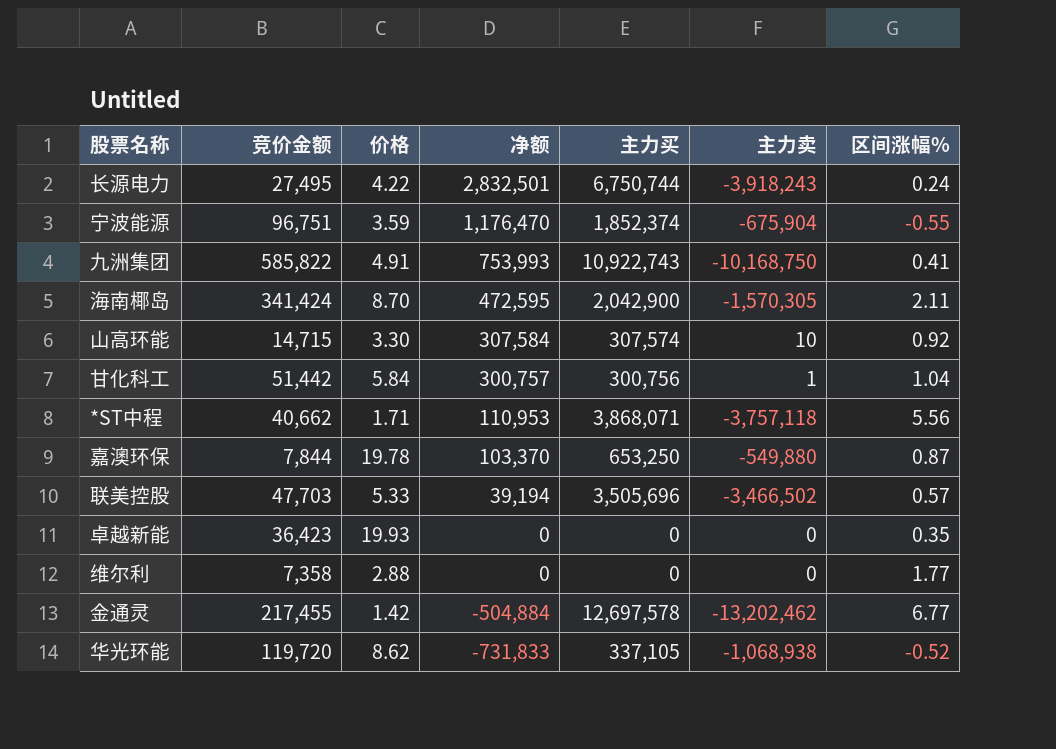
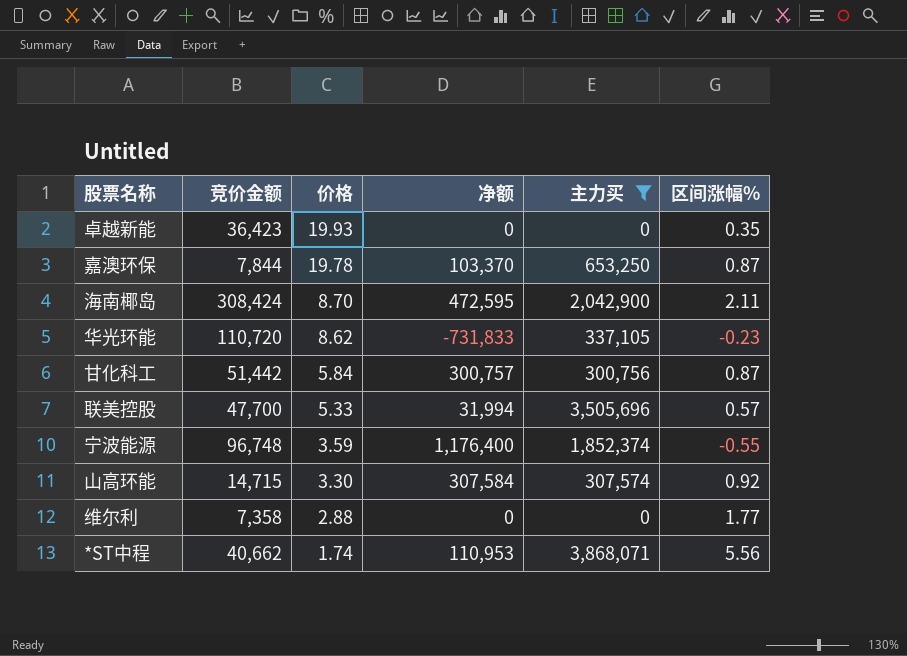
filter: none -> 主力买 <= 3,868,071
row order: 净额 descending -> 价格 descending
column 主力卖 | formula: [净额] - [主力买] -> none
海南椰岛 | 竞价金额: 341,424 -> 308,424
华光环能 | 竞价金额: 119,720 -> 110,720
华光环能 | 区间涨幅%: -0.52 -> -0.23
甘化科工 | 区间涨幅%: 1.04 -> 0.87
联美控股 | 竞价金额: 47,703 -> 47,700
联美控股 | 净额: 39,194 -> 31,994
宁波能源 | 竞价金额: 96,751 -> 96,748
宁波能源 | 净额: 1,176,470 -> 1,176,400
*ST中程 | 价格: 1.71 -> 1.74

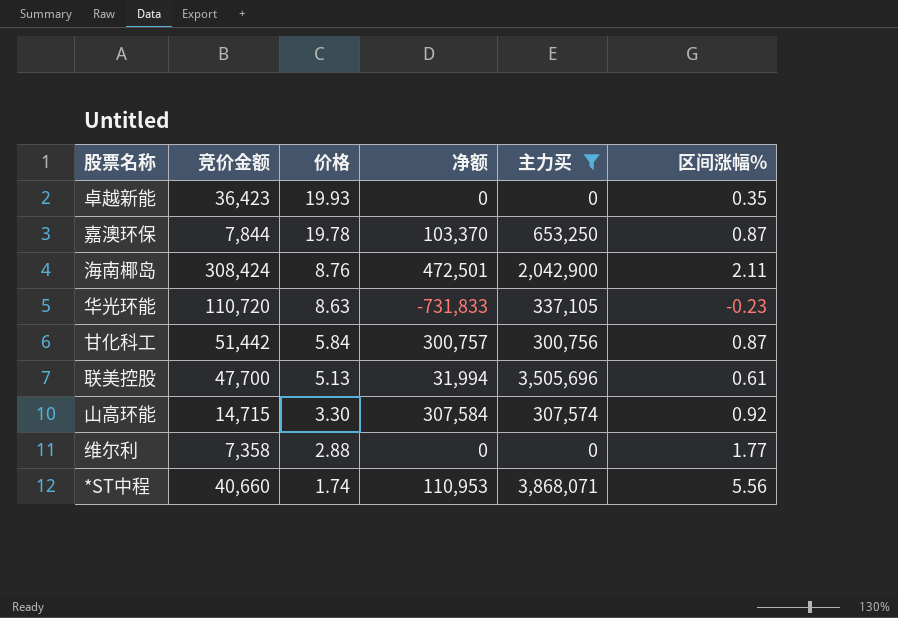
row 宁波能源: 96,748 | 3.59 | 1,176,400 | 1,852,374 | -0.55 -> none
海南椰岛 | 价格: 8.70 -> 8.76
海南椰岛 | 净额: 472,595 -> 472,501
华光环能 | 价格: 8.62 -> 8.63
联美控股 | 价格: 5.33 -> 5.13
联美控股 | 区间涨幅%: 0.57 -> 0.61
*ST中程 | 竞价金额: 40,662 -> 40,660

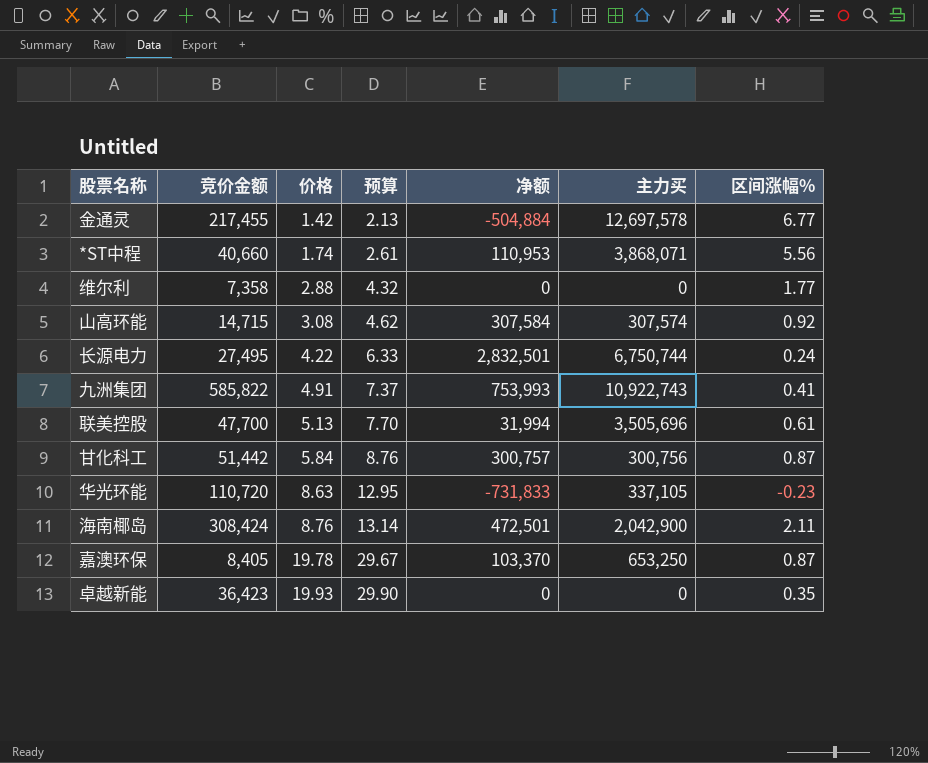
filter: 主力买 <= 3,868,071 -> none
row order: 价格 descending -> 价格 ascending
column 预算 | formula: none -> [价格] * 1.5
山高环能 | 价格: 3.30 -> 3.08
嘉澳环保 | 竞价金额: 7,844 -> 8,405

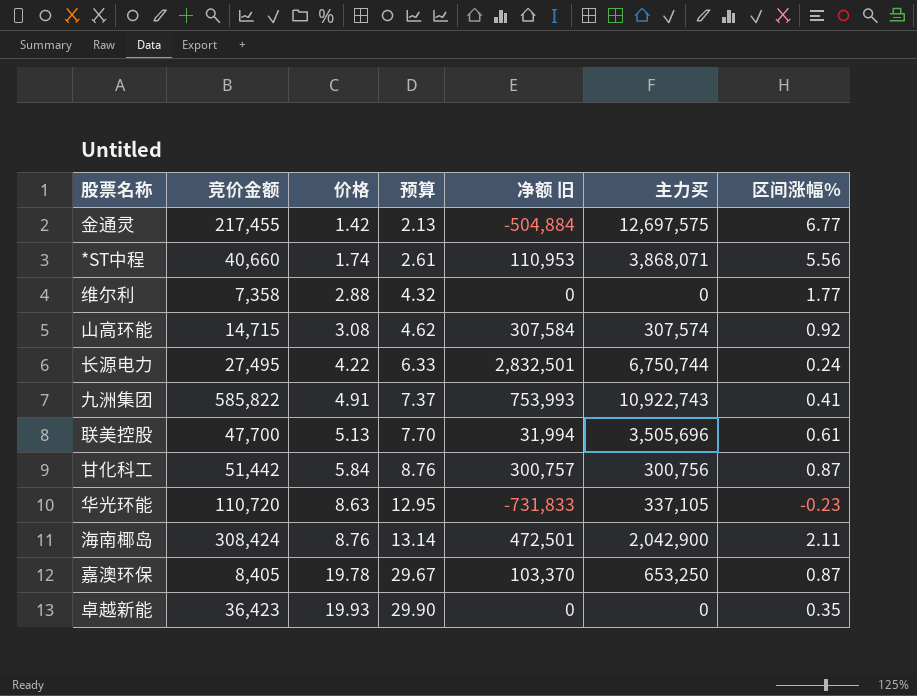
column name: 净额 -> 净额 旧
金通灵 | 主力买: 12,697,578 -> 12,697,575

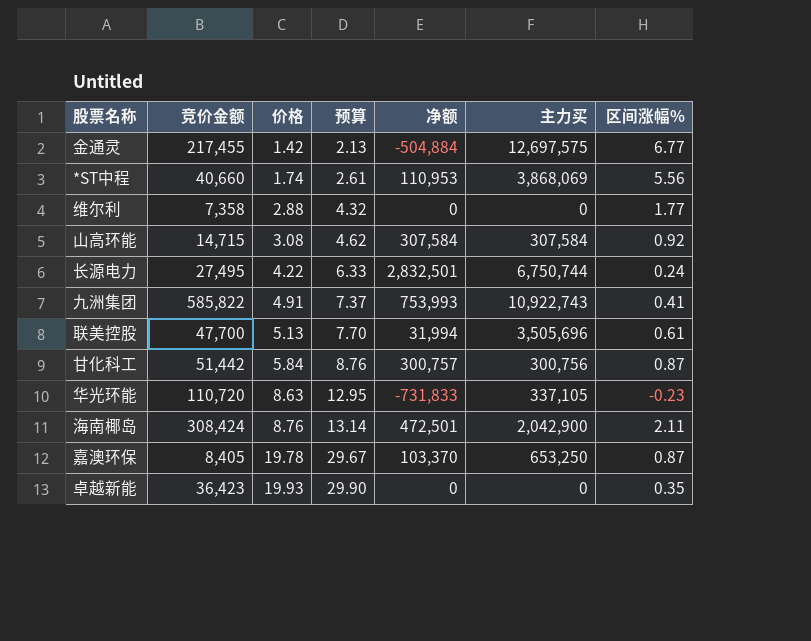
column name: 净额 旧 -> 净额
*ST中程 | 主力买: 3,868,071 -> 3,868,069
山高环能 | 主力买: 307,574 -> 307,584

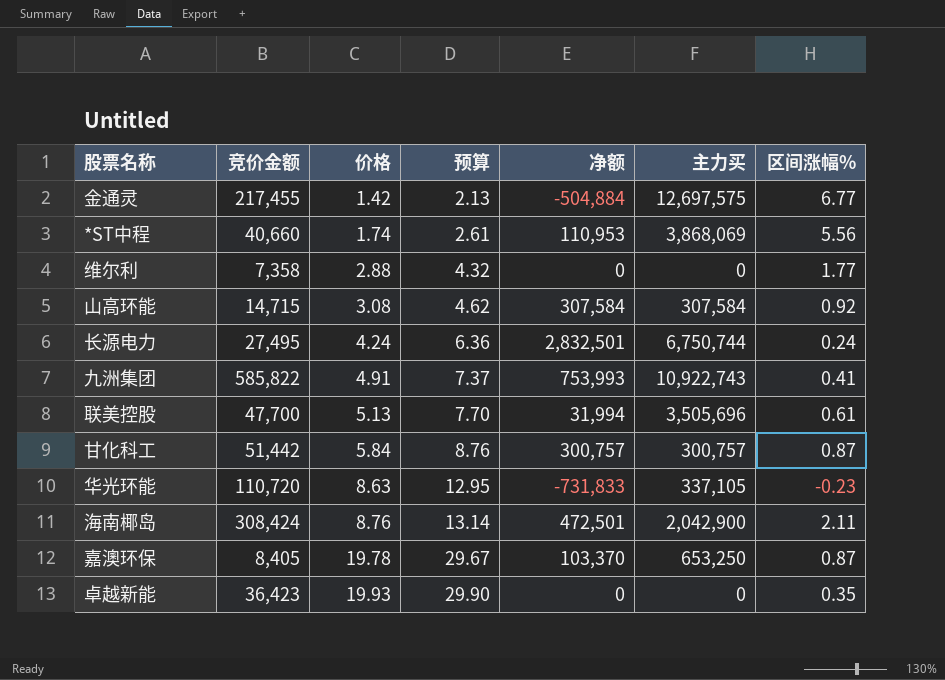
长源电力 | 价格: 4.22 -> 4.24
长源电力 | 预算: 6.33 -> 6.36
甘化科工 | 主力买: 300,756 -> 300,757

